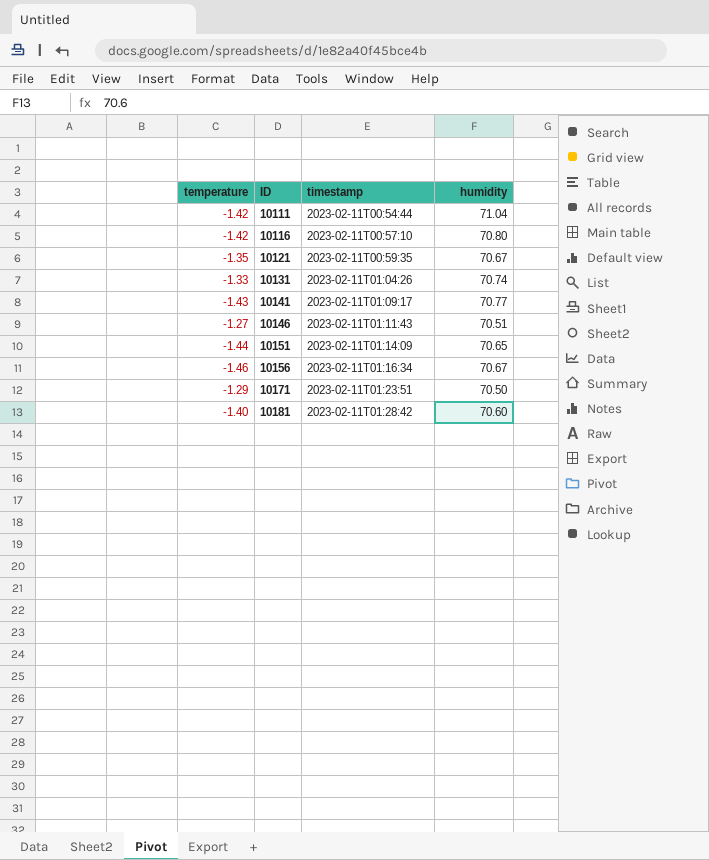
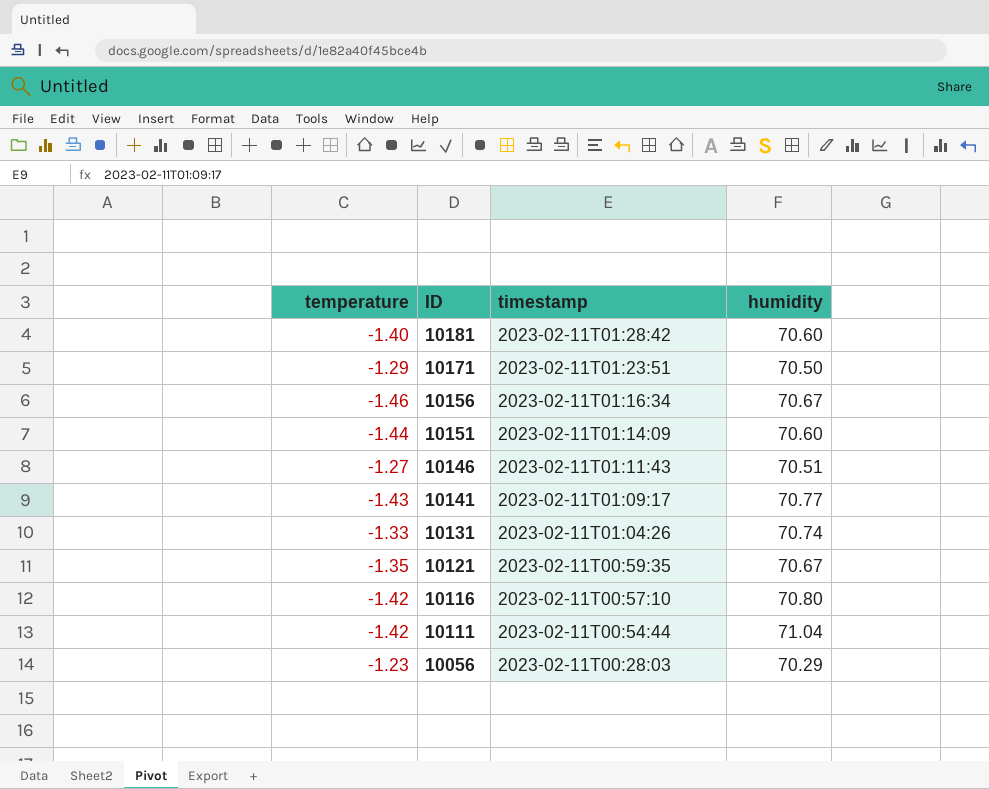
row order: ID ascending -> ID descending
10151 | humidity: 70.65 -> 70.60
row 10056: none -> -1.23 | 2023-02-11T00:28:03 | 70.29

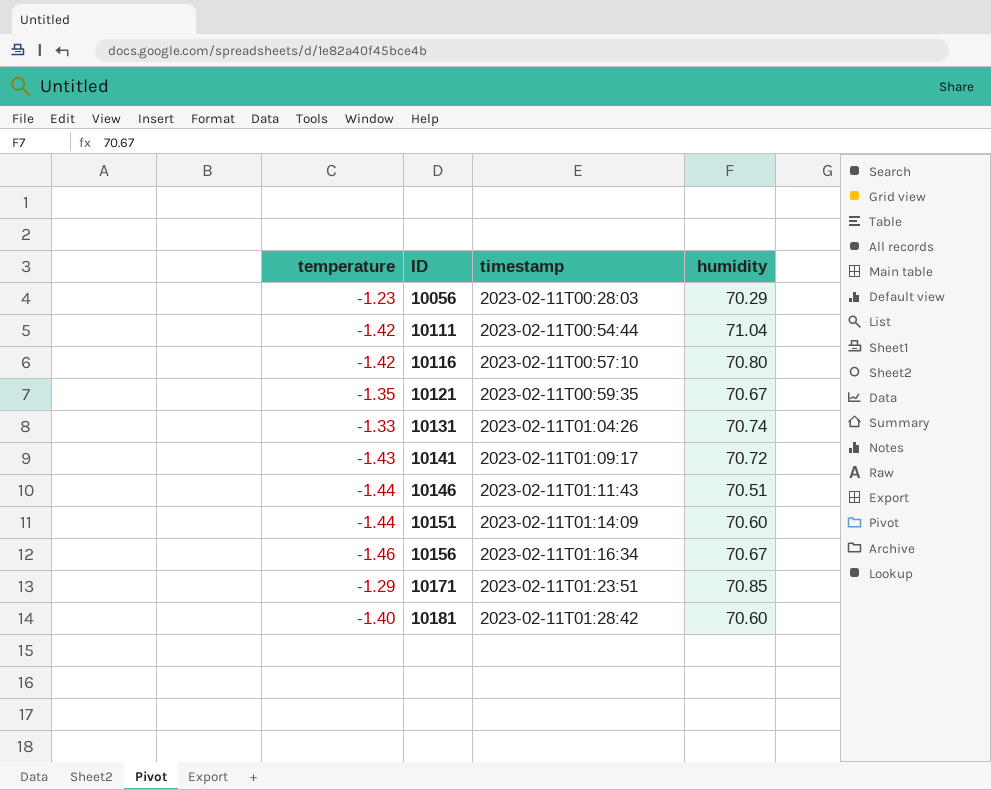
row order: ID descending -> ID ascending
10141 | humidity: 70.77 -> 70.72
10146 | temperature: -1.27 -> -1.44
10171 | humidity: 70.50 -> 70.85

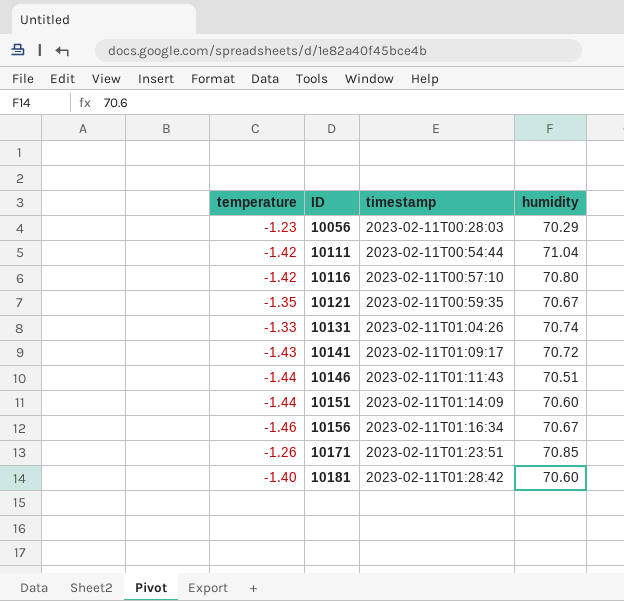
10171 | temperature: -1.29 -> -1.26

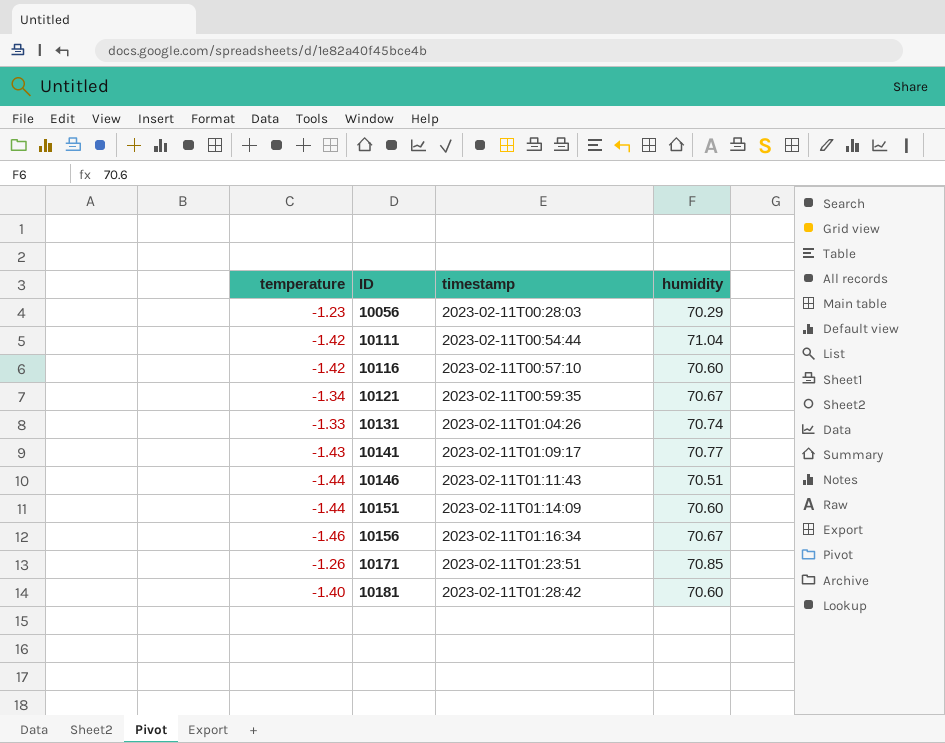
10116 | humidity: 70.80 -> 70.60
10121 | temperature: -1.35 -> -1.34
10141 | humidity: 70.72 -> 70.77

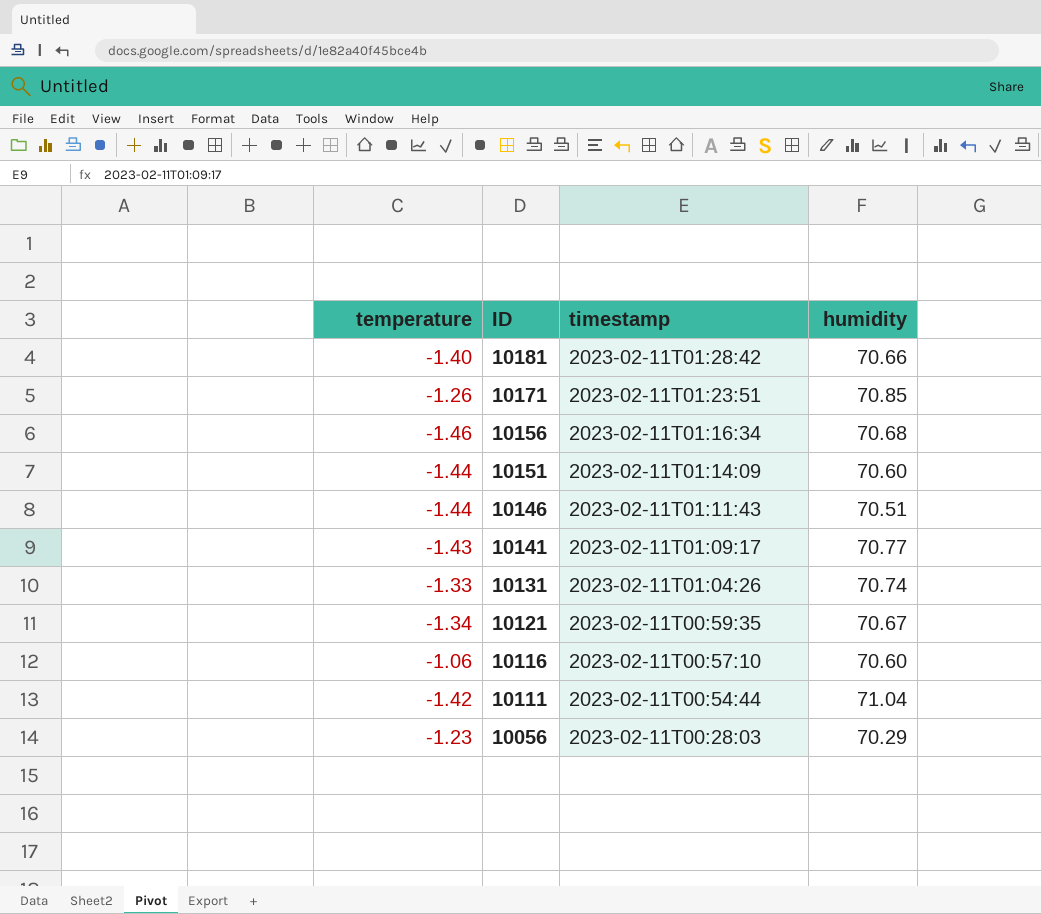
row order: ID ascending -> ID descending
10181 | humidity: 70.60 -> 70.66
10156 | humidity: 70.67 -> 70.68
10116 | temperature: -1.42 -> -1.06

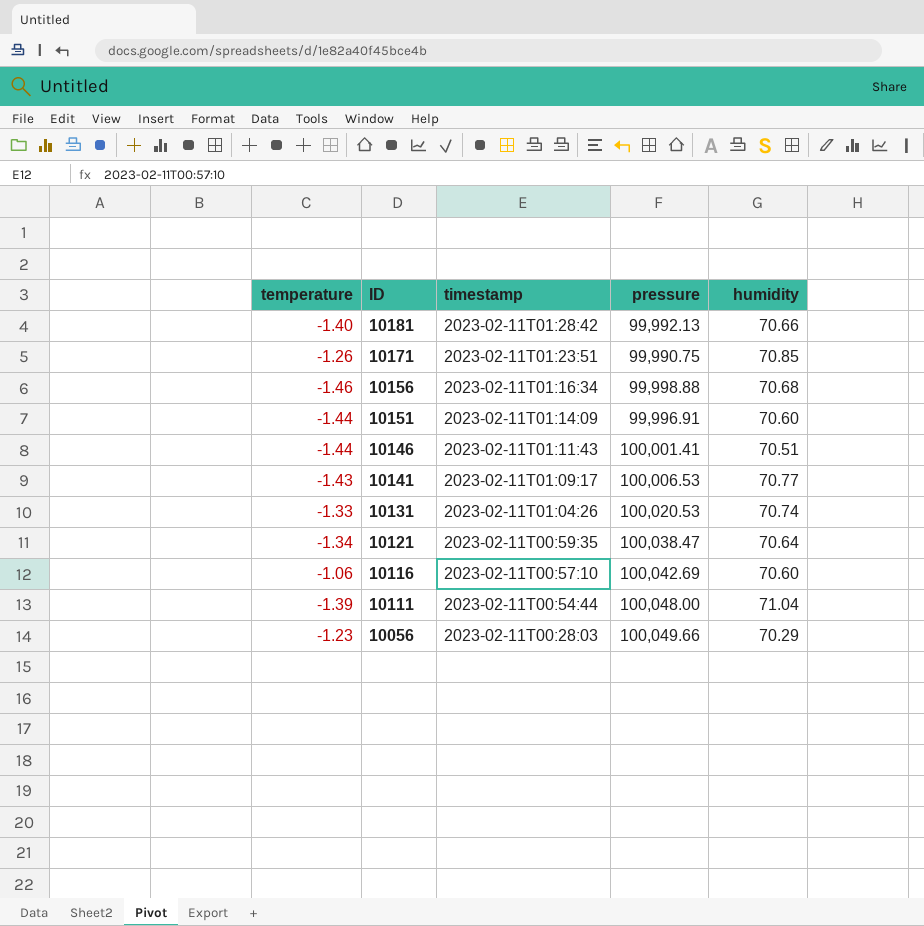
column pressure | position: none -> 4
10121 | humidity: 70.67 -> 70.64
10111 | temperature: -1.42 -> -1.39

